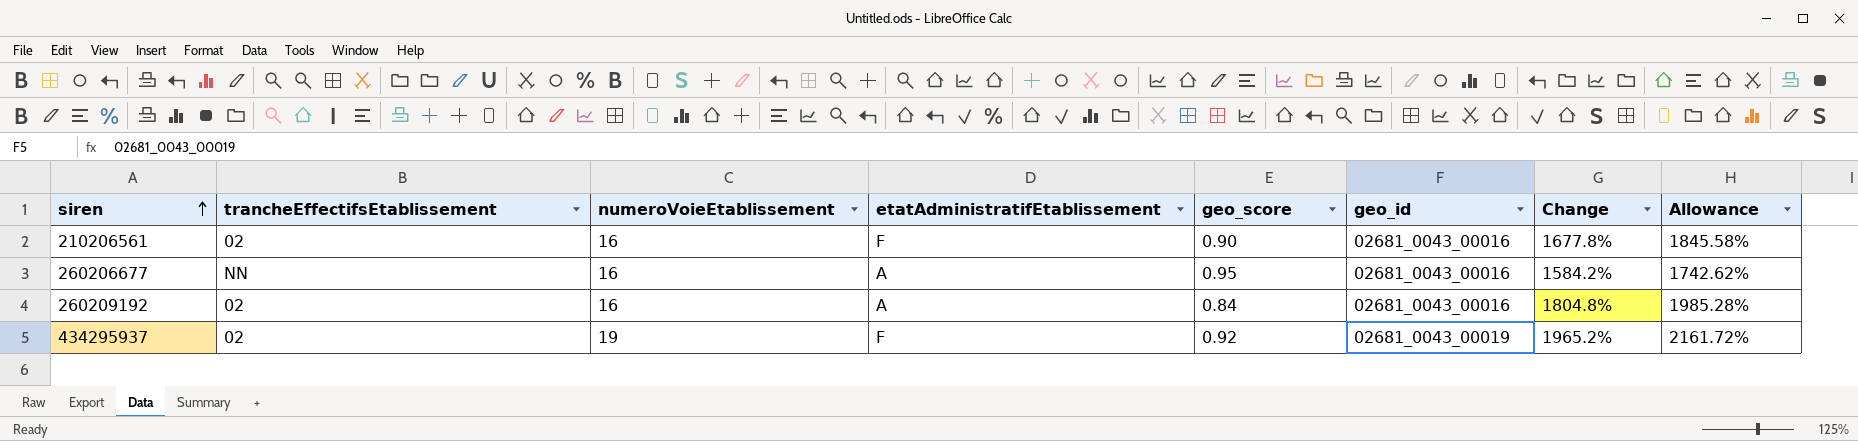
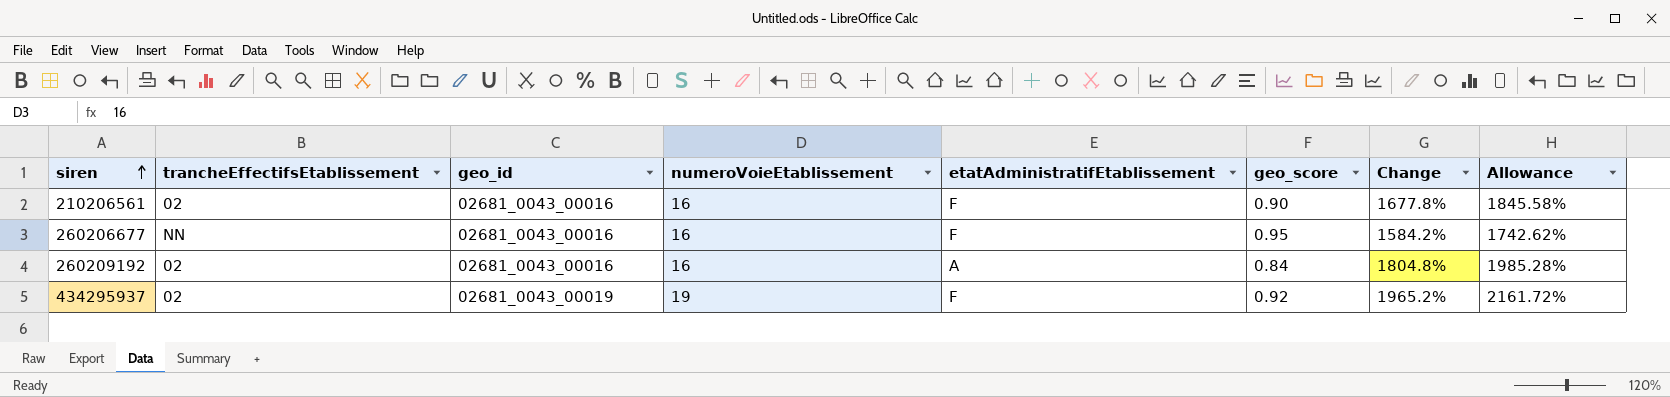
column geo_id | position: 6 -> 3
260206677 | etatAdministratifEtablissement: A -> F

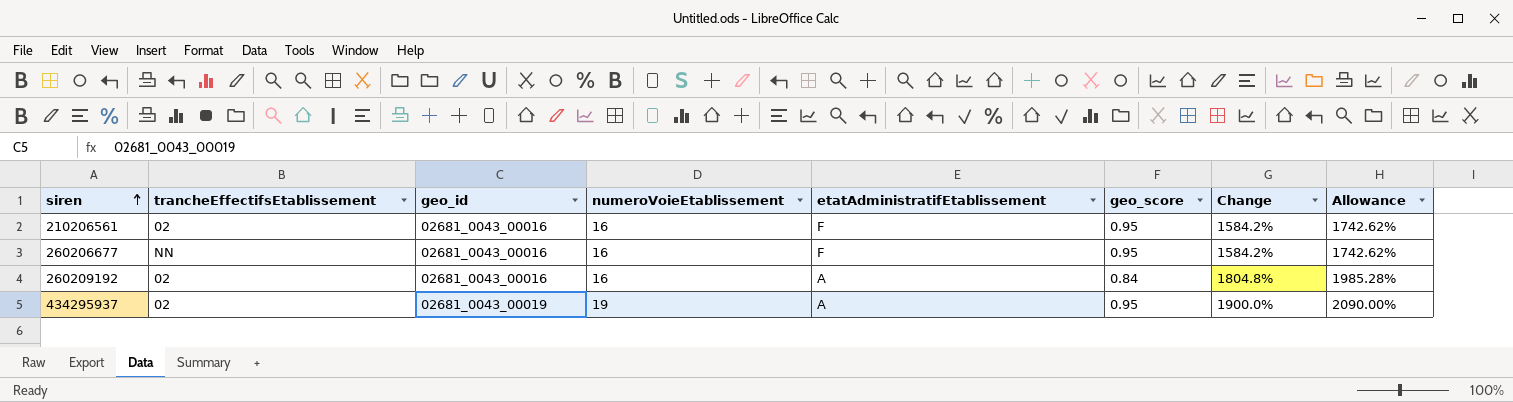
210206561 | geo_score: 0.90 -> 0.95
210206561 | Change: 1677.8% -> 1584.2%
210206561 | Allowance: 1845.58% -> 1742.62%
434295937 | etatAdministratifEtablissement: F -> A
434295937 | geo_score: 0.92 -> 0.95
434295937 | Change: 1965.2% -> 1900.0%
434295937 | Allowance: 2161.72% -> 2090.00%

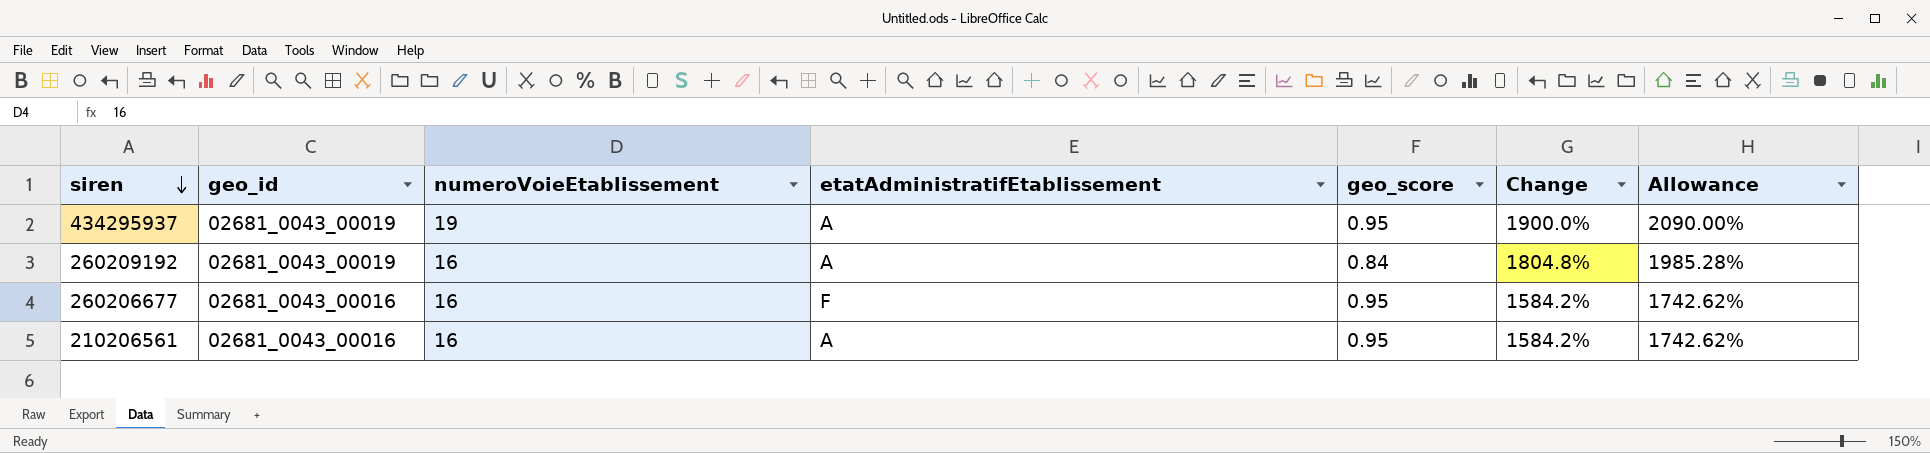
row order: siren ascending -> siren descending
column trancheEffectifsEtablissement | position: 2 -> none
260209192 | geo_id: 02681_0043_00016 -> 02681_0043_00019
210206561 | etatAdministratifEtablissement: F -> A

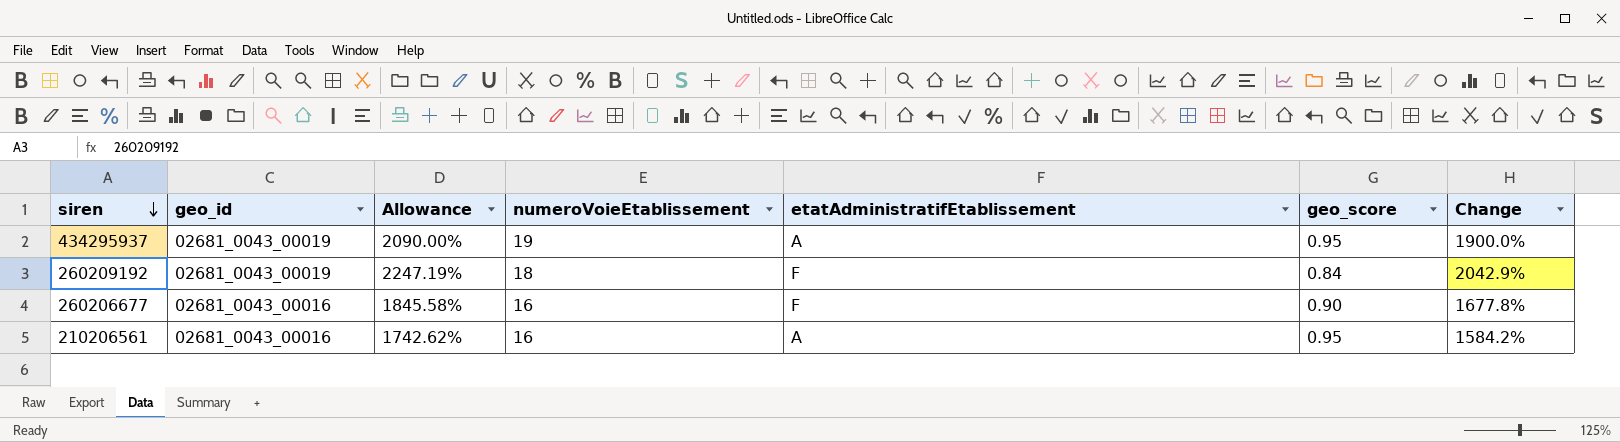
column Allowance | position: 7 -> 3
260209192 | Allowance: 1985.28% -> 2247.19%
260209192 | numeroVoieEtablissement: 16 -> 18
260209192 | etatAdministratifEtablissement: A -> F
260209192 | Change: 1804.8% -> 2042.9%
260206677 | Allowance: 1742.62% -> 1845.58%
260206677 | geo_score: 0.95 -> 0.90
260206677 | Change: 1584.2% -> 1677.8%

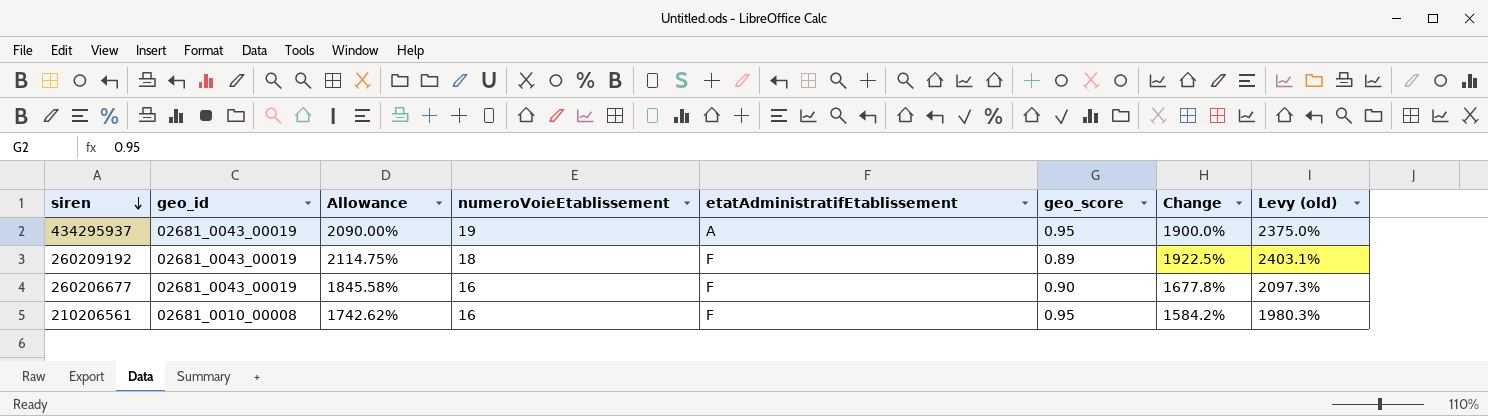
column Levy (old) | formula: none -> [Change] * 1.25
260209192 | Allowance: 2247.19% -> 2114.75%
260209192 | geo_score: 0.84 -> 0.89
260209192 | Change: 2042.9% -> 1922.5%
260206677 | geo_id: 02681_0043_00016 -> 02681_0043_00019
210206561 | geo_id: 02681_0043_00016 -> 02681_0010_00008
210206561 | etatAdministratifEtablissement: A -> F

